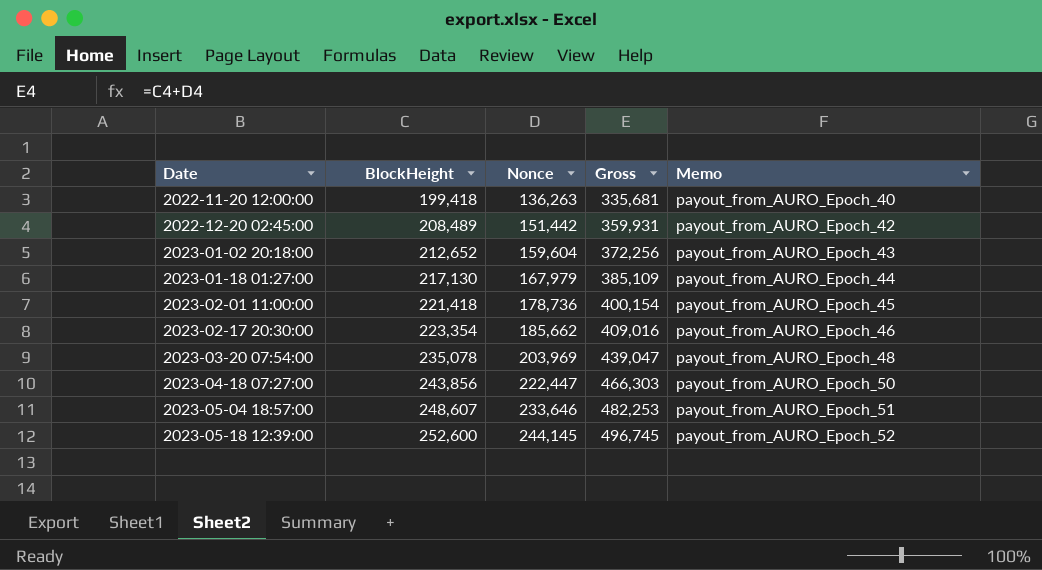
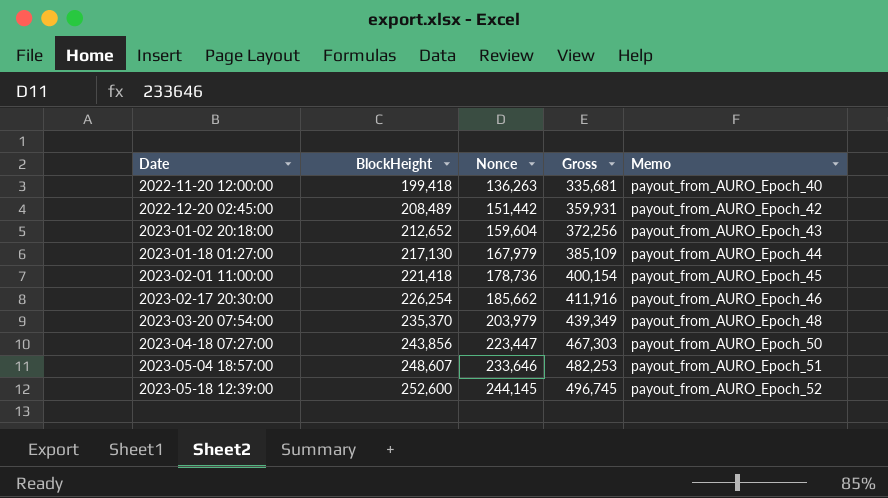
2023-02-17 20:30:00 | BlockHeight: 223,354 -> 226,254
2023-02-17 20:30:00 | Gross: 409,016 -> 411,916
2023-03-20 07:54:00 | BlockHeight: 235,078 -> 235,370
2023-03-20 07:54:00 | Nonce: 203,969 -> 203,979
2023-03-20 07:54:00 | Gross: 439,047 -> 439,349
2023-04-18 07:27:00 | Nonce: 222,447 -> 223,447
2023-04-18 07:27:00 | Gross: 466,303 -> 467,303

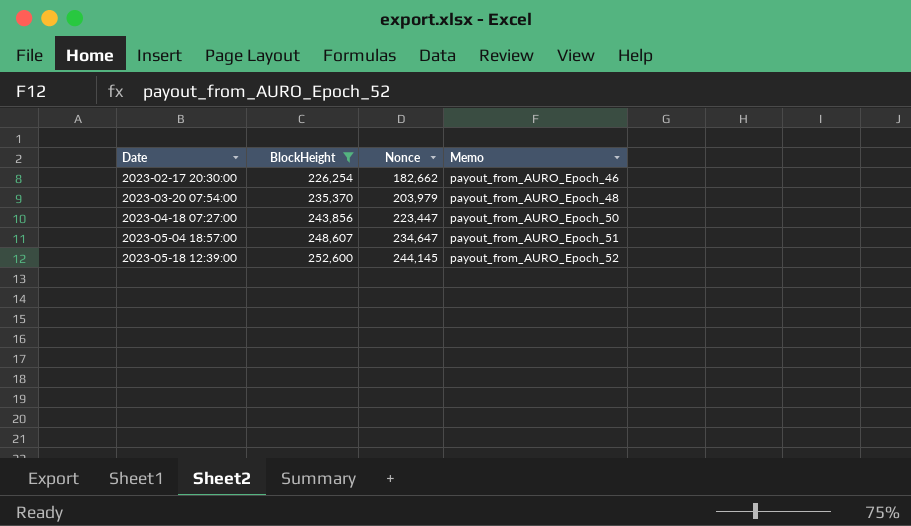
filter: none -> BlockHeight >= 226,254
column Gross | formula: [BlockHeight] + [Nonce] -> none
2023-02-17 20:30:00 | Nonce: 185,662 -> 182,662
2023-05-04 18:57:00 | Nonce: 233,646 -> 234,647

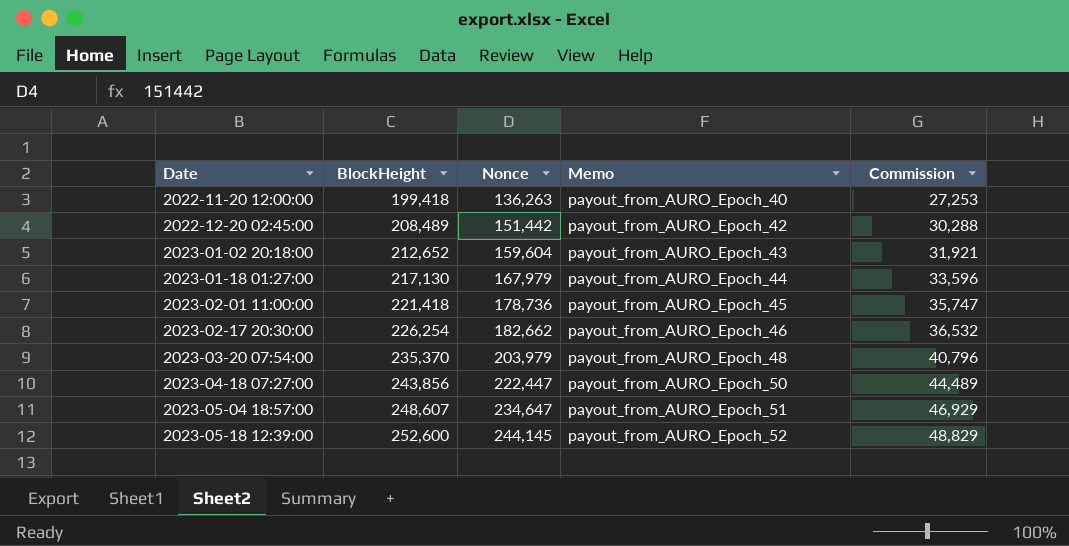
filter: BlockHeight >= 226,254 -> none
column Commission | formula: none -> [Nonce] * 0.2
2023-04-18 07:27:00 | Nonce: 223,447 -> 222,447

